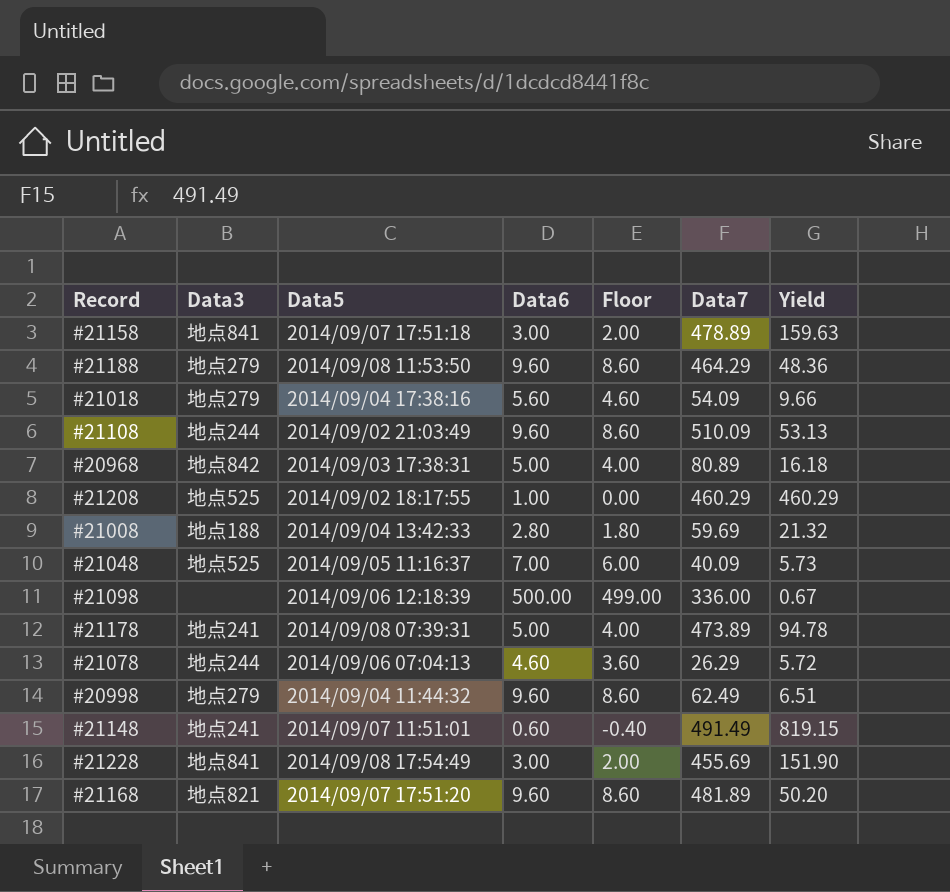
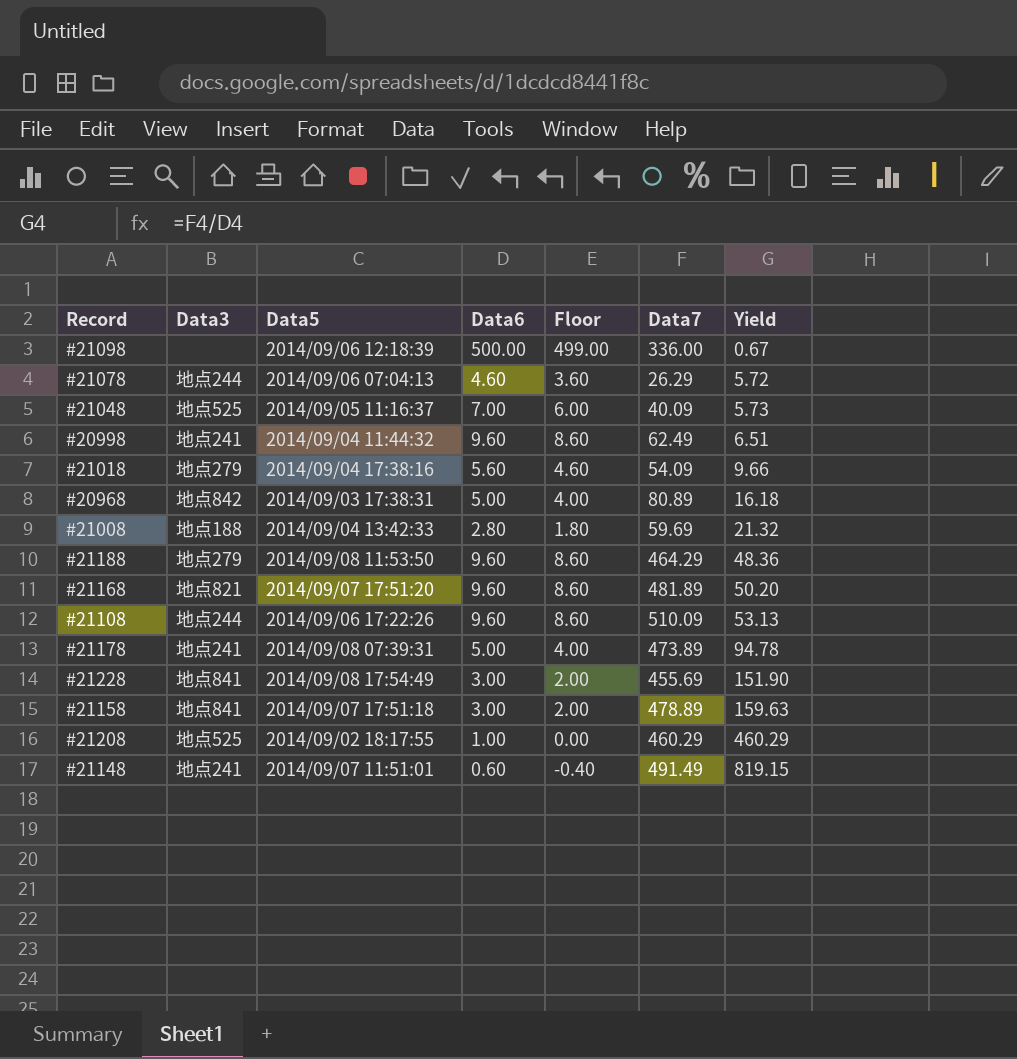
row order: none -> Yield ascending
#20998 | Data3: 地点279 -> 地点241
#21108 | Data5: 2014/09/02 21:03:49 -> 2014/09/06 17:22:26

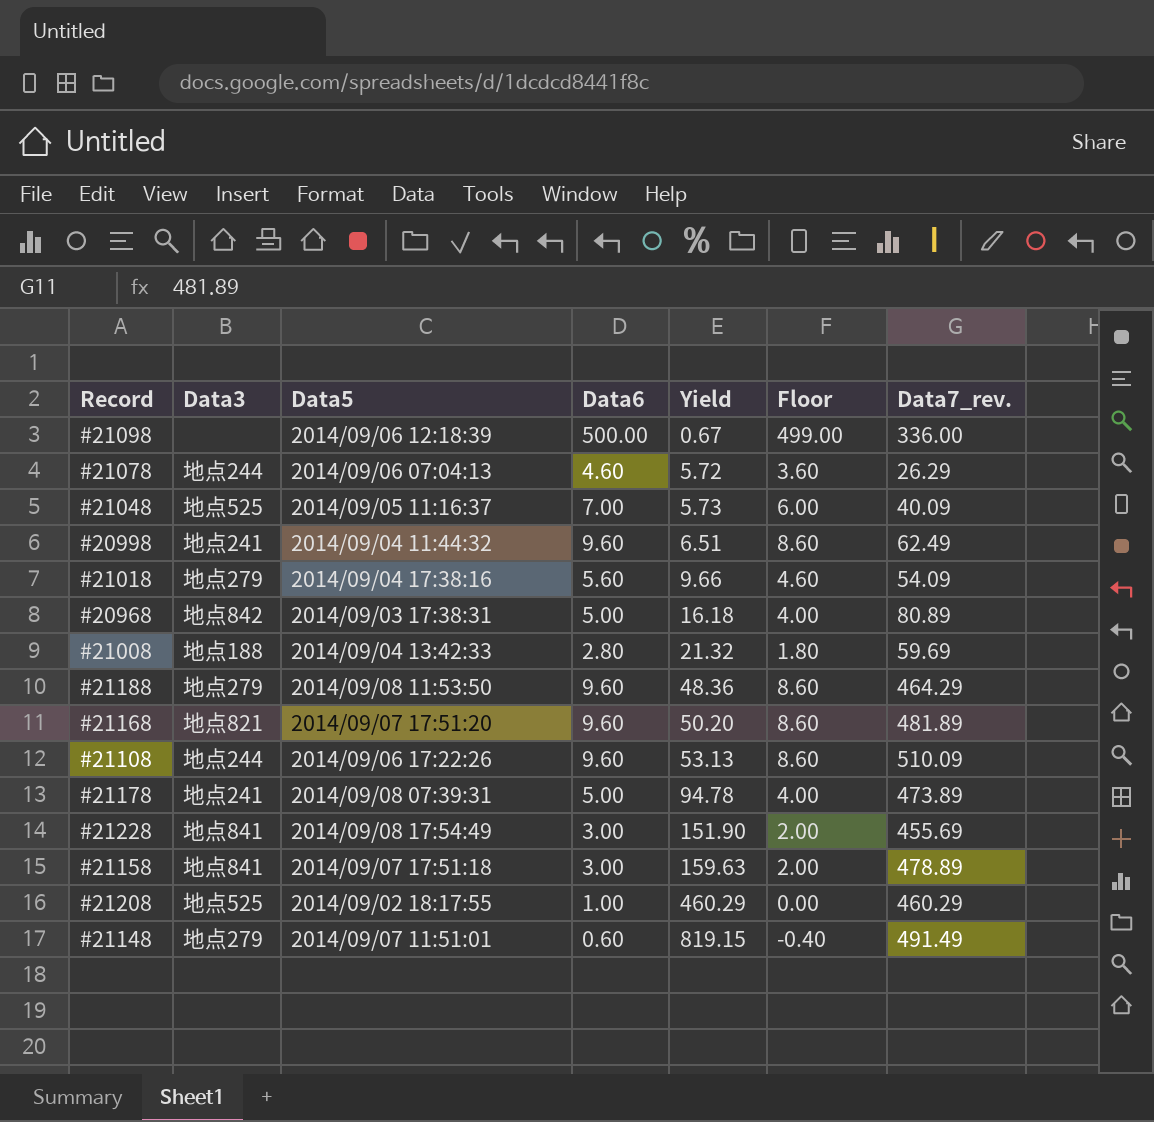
column Yield | position: 7 -> 5
column name: Data7 -> Data7_rev.
#21148 | Data3: 地点241 -> 地点279

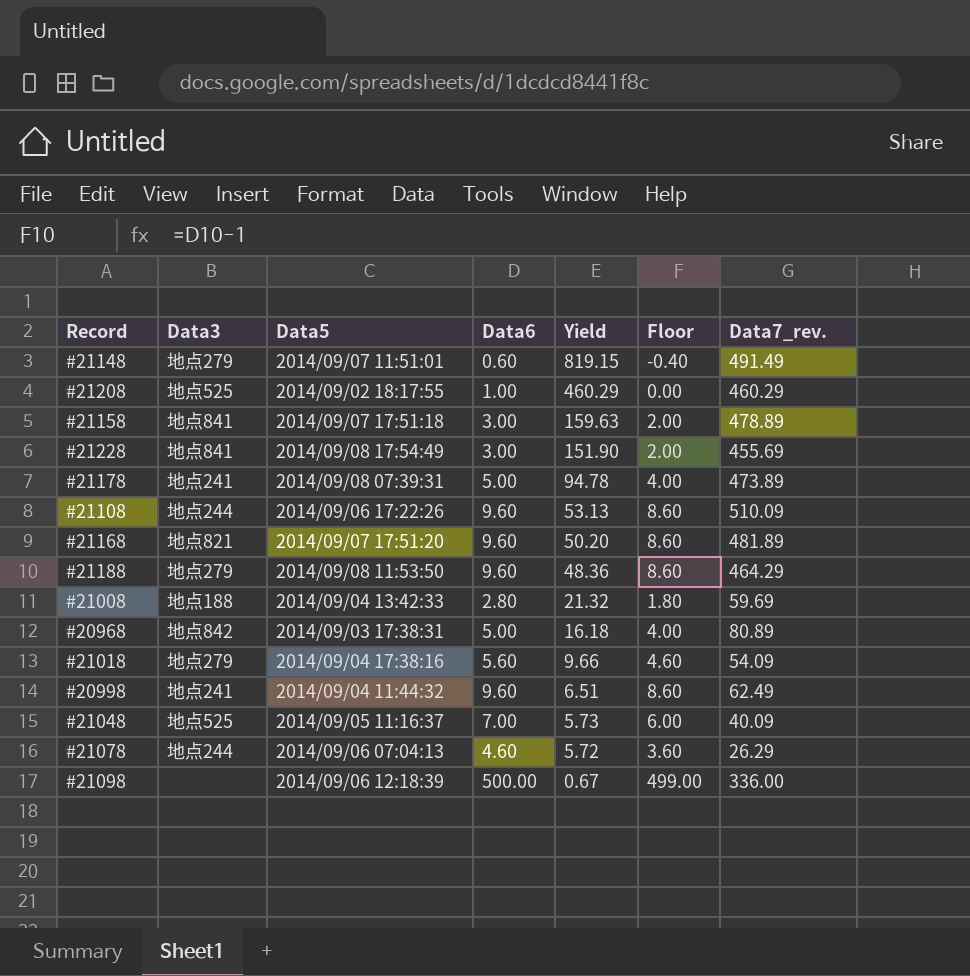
row order: Yield ascending -> Yield descending

